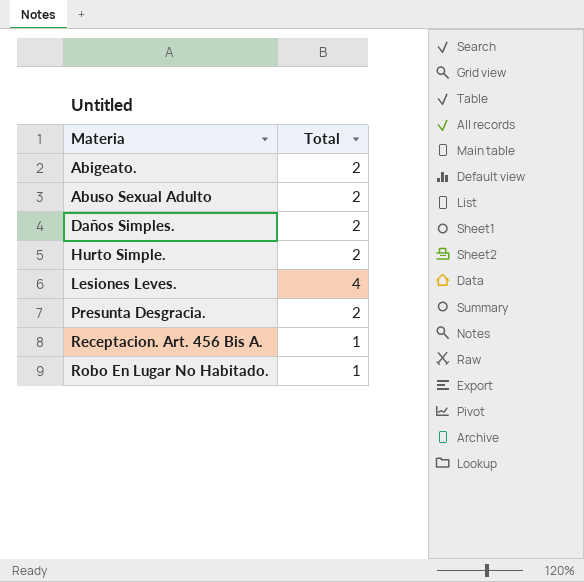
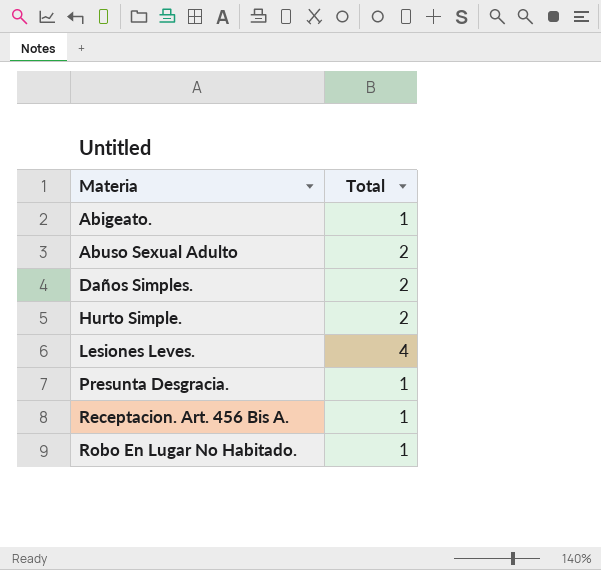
Abigeato. | Total: 2 -> 1
Presunta Desgracia. | Total: 2 -> 1

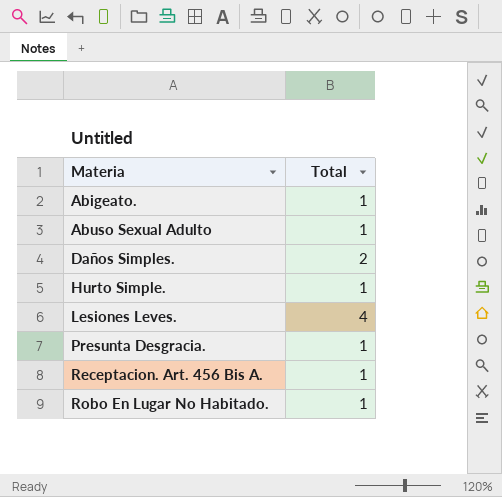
Abuso Sexual Adulto | Total: 2 -> 1
Hurto Simple. | Total: 2 -> 1

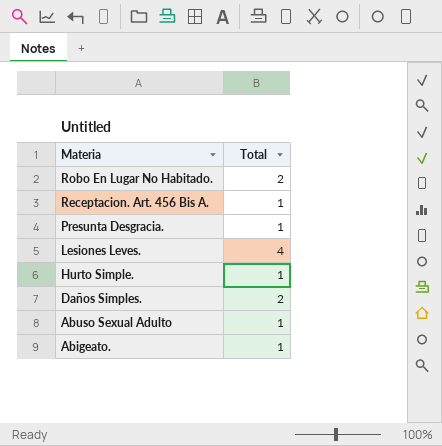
row order: Materia ascending -> Materia descending
Robo En Lugar No Habitado. | Total: 1 -> 2

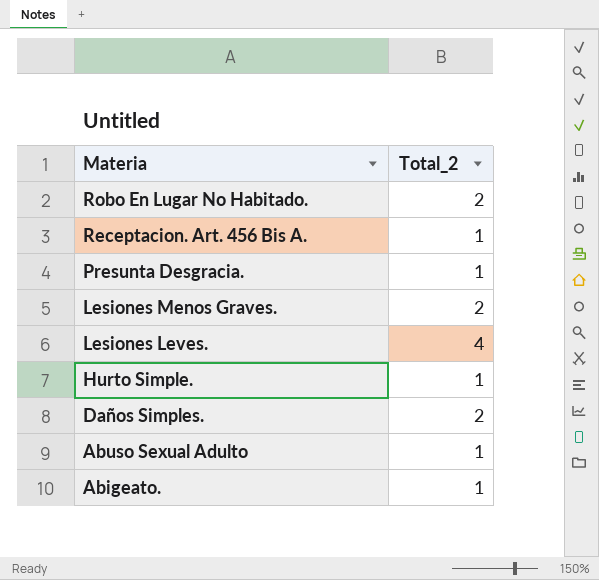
column name: Total -> Total_2
row Lesiones Menos Graves.: none -> 2

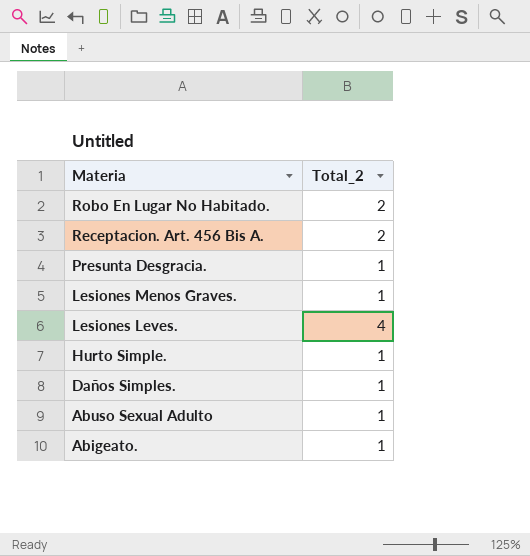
Receptacion. Art. 456 Bis A. | Total_2: 1 -> 2
Lesiones Menos Graves. | Total_2: 2 -> 1
Daños Simples. | Total_2: 2 -> 1

